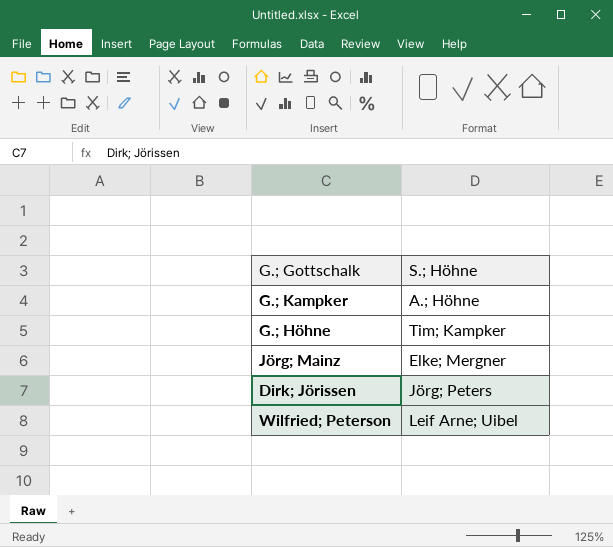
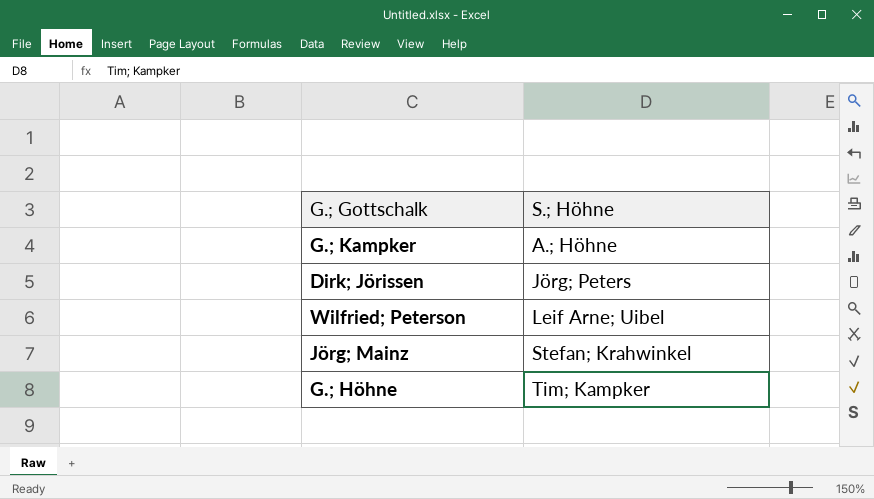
row order: none -> S.; Höhne ascending
Jörg; Mainz | S.; Höhne: Elke; Mergner -> Stefan; Krahwinkel

